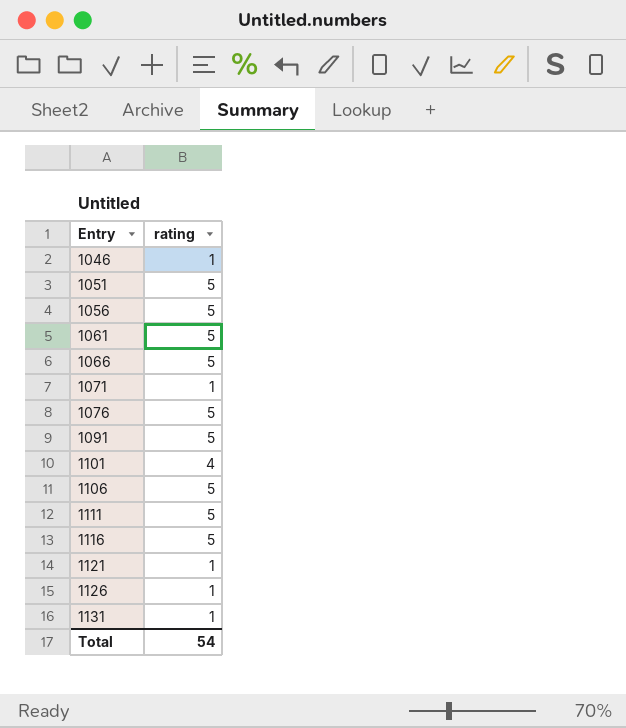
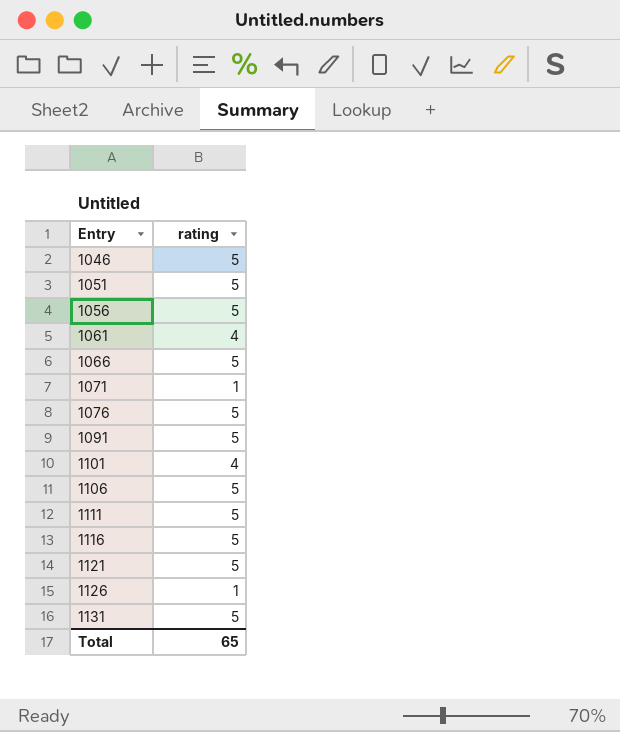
1046 | rating: 1 -> 5
1061 | rating: 5 -> 4
1121 | rating: 1 -> 5
1131 | rating: 1 -> 5
Total | rating: 54 -> 65

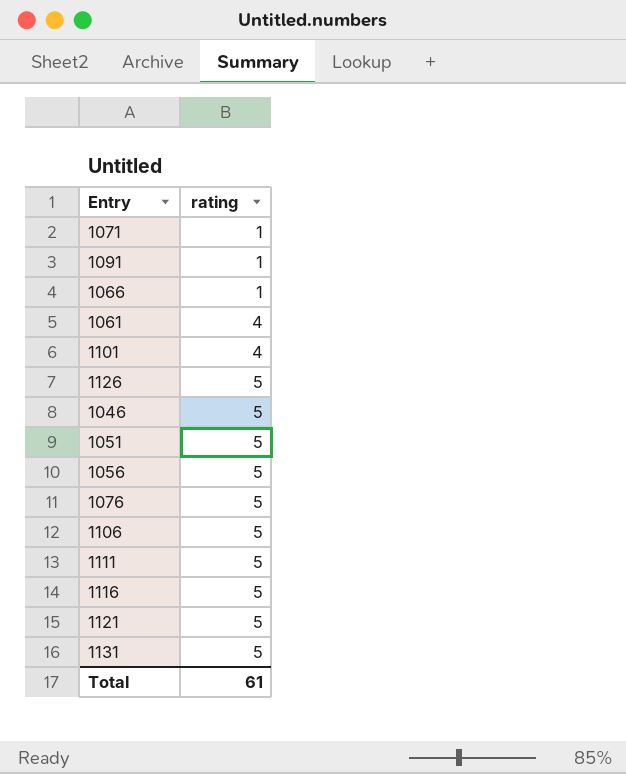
row order: Entry ascending -> rating ascending
1091 | rating: 5 -> 1
1066 | rating: 5 -> 1
1126 | rating: 1 -> 5
Total | rating: 65 -> 61

